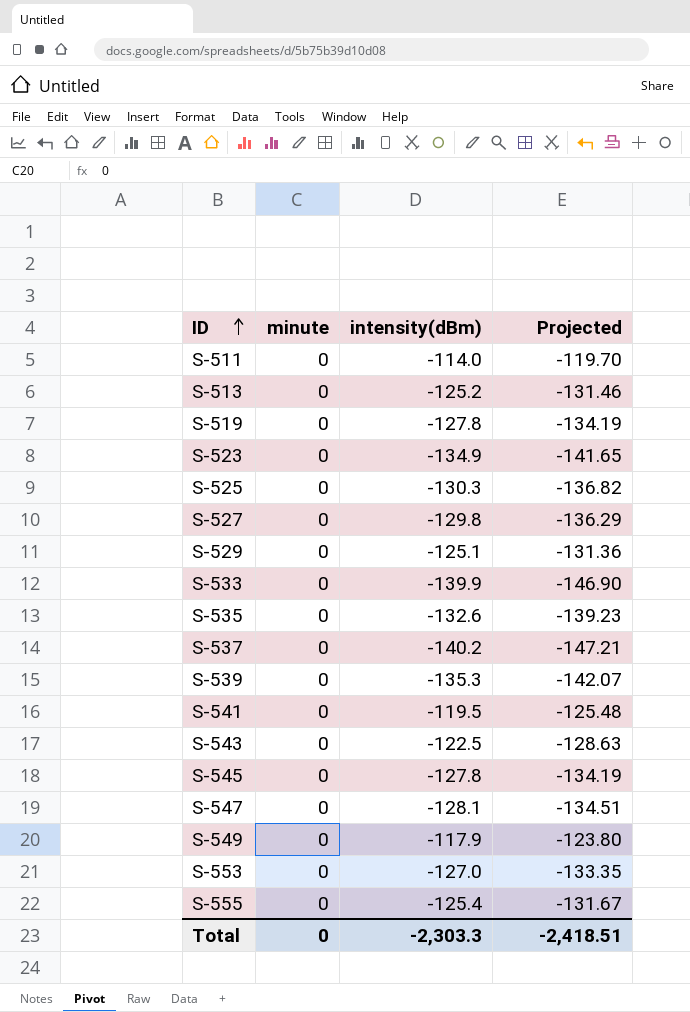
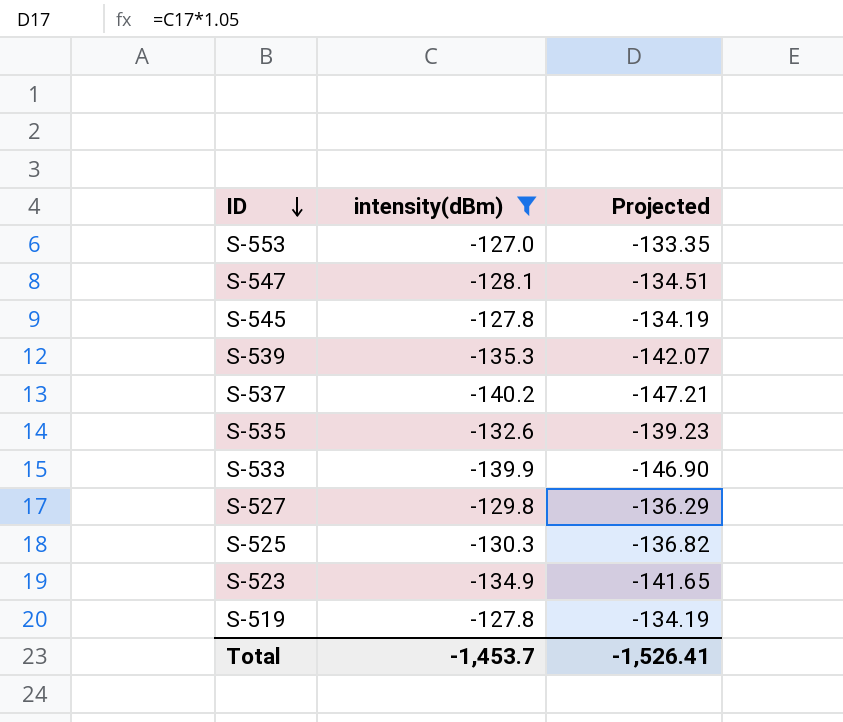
filter: none -> intensity(dBm) <= -127.0
row order: ID ascending -> ID descending
column minute | position: 2 -> none
Total | intensity(dBm): -2,303.3 -> -1,453.7
Total | Projected: -2,418.51 -> -1,526.41

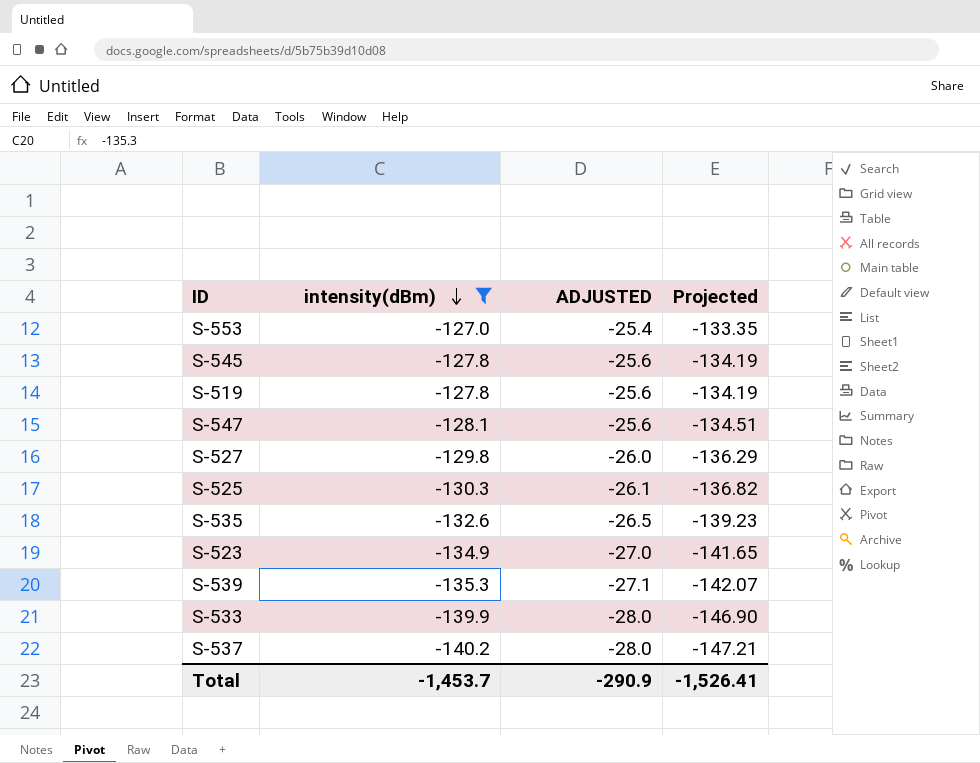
row order: ID descending -> intensity(dBm) descending
column ADJUSTED | formula: none -> [intensity(dBm)] * 0.2

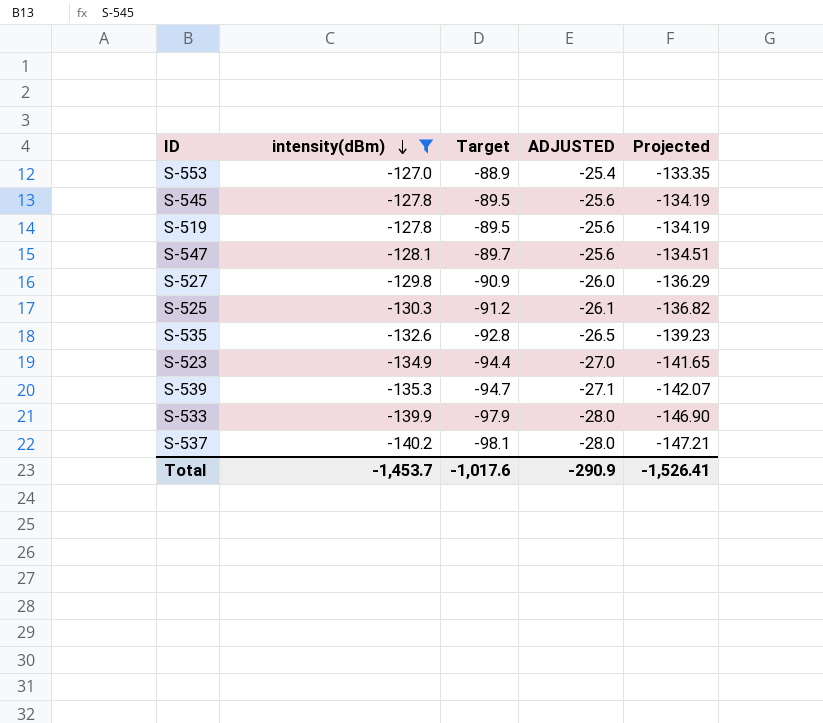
column Target | formula: none -> [intensity(dBm)] * 0.7

